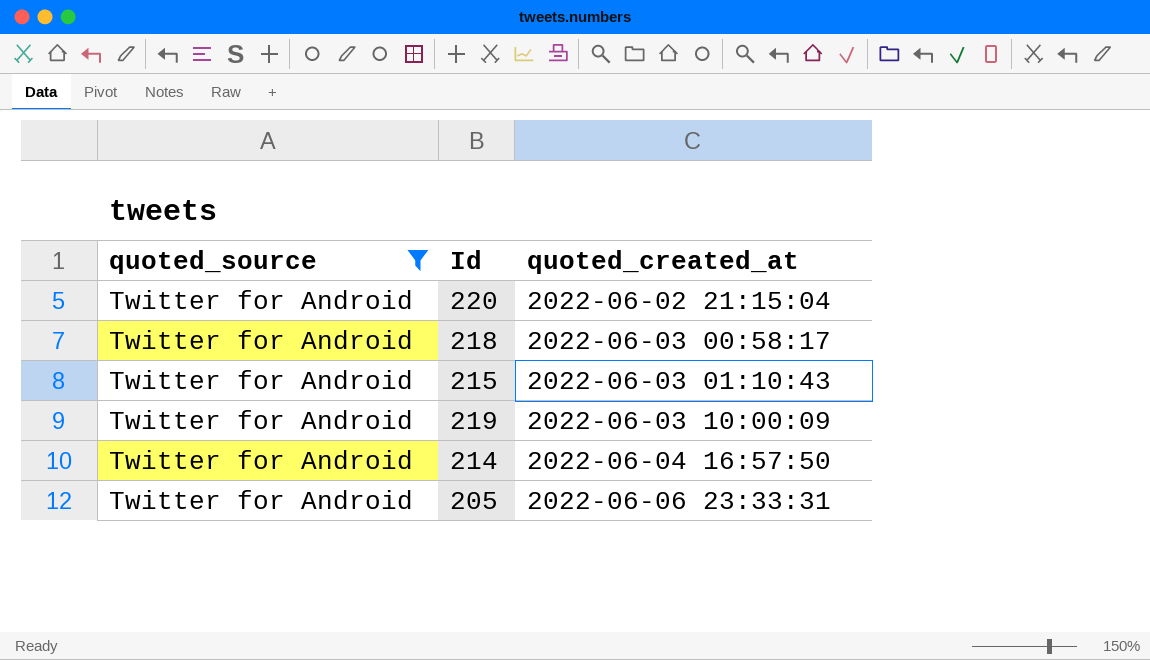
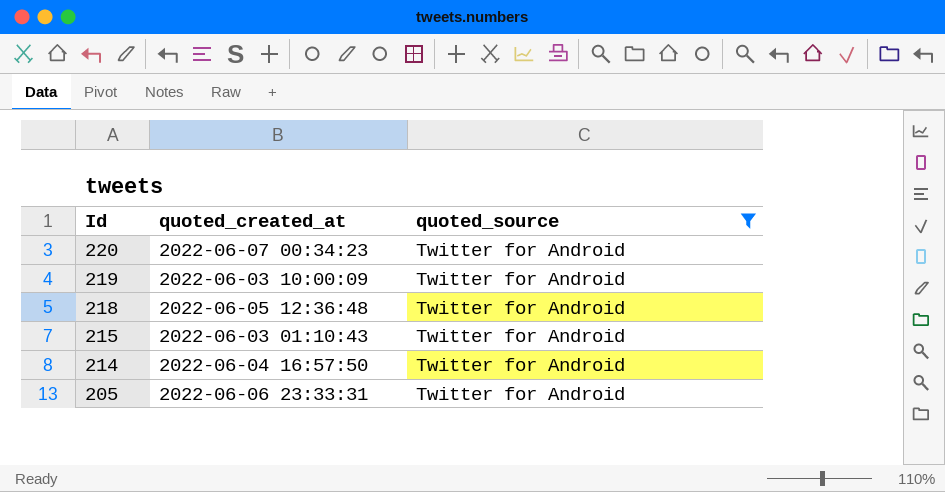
row order: quoted_created_at ascending -> Id descending
column quoted_source | position: 1 -> 3
220 | quoted_created_at: 2022-06-02 21:15:04 -> 2022-06-07 00:34:23
218 | quoted_created_at: 2022-06-03 00:58:17 -> 2022-06-05 12:36:48

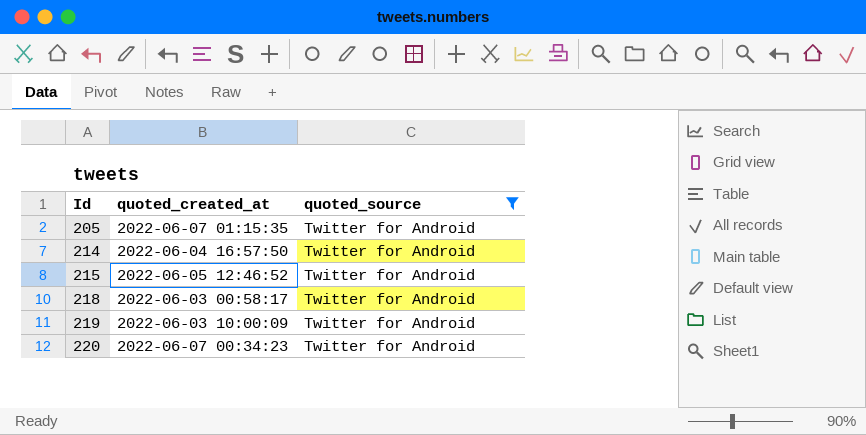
row order: Id descending -> Id ascending
205 | quoted_created_at: 2022-06-06 23:33:31 -> 2022-06-07 01:15:35
215 | quoted_created_at: 2022-06-03 01:10:43 -> 2022-06-05 12:46:52
218 | quoted_created_at: 2022-06-05 12:36:48 -> 2022-06-03 00:58:17

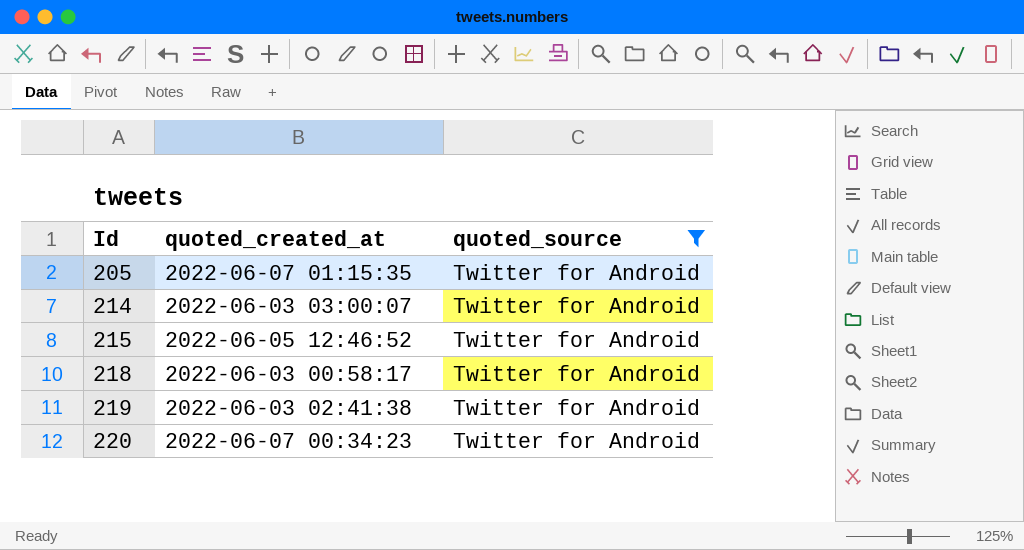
214 | quoted_created_at: 2022-06-04 16:57:50 -> 2022-06-03 03:00:07
219 | quoted_created_at: 2022-06-03 10:00:09 -> 2022-06-03 02:41:38

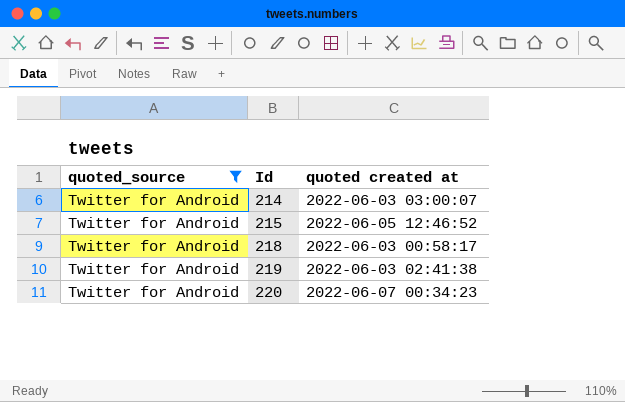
column quoted_source | position: 3 -> 1
column name: quoted_created_at -> quoted created at
row 205: 2022-06-07 01:15:35 | Twitter for Android -> none

